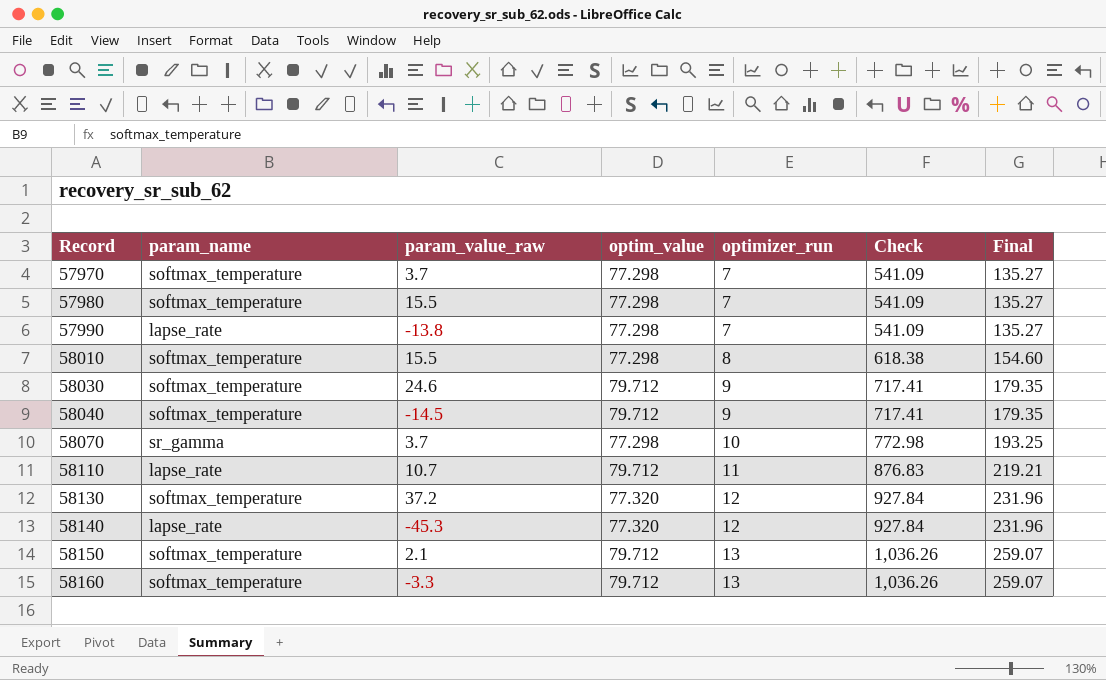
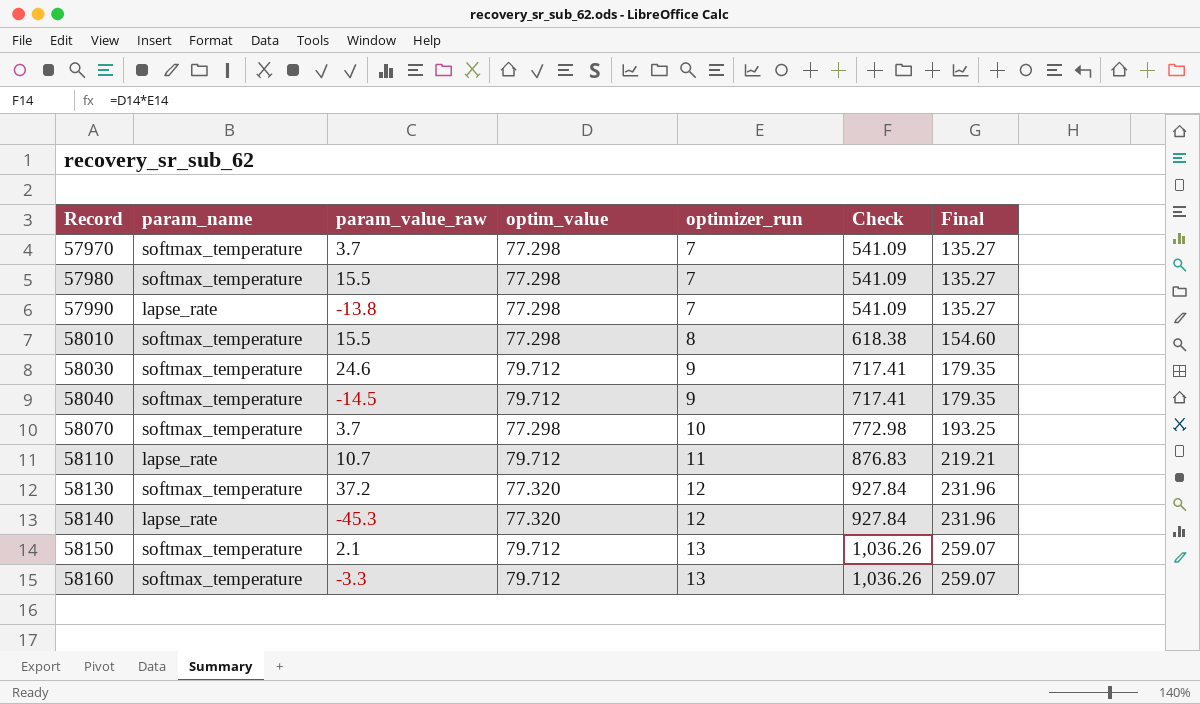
58070 | param_name: sr_gamma -> softmax_temperature

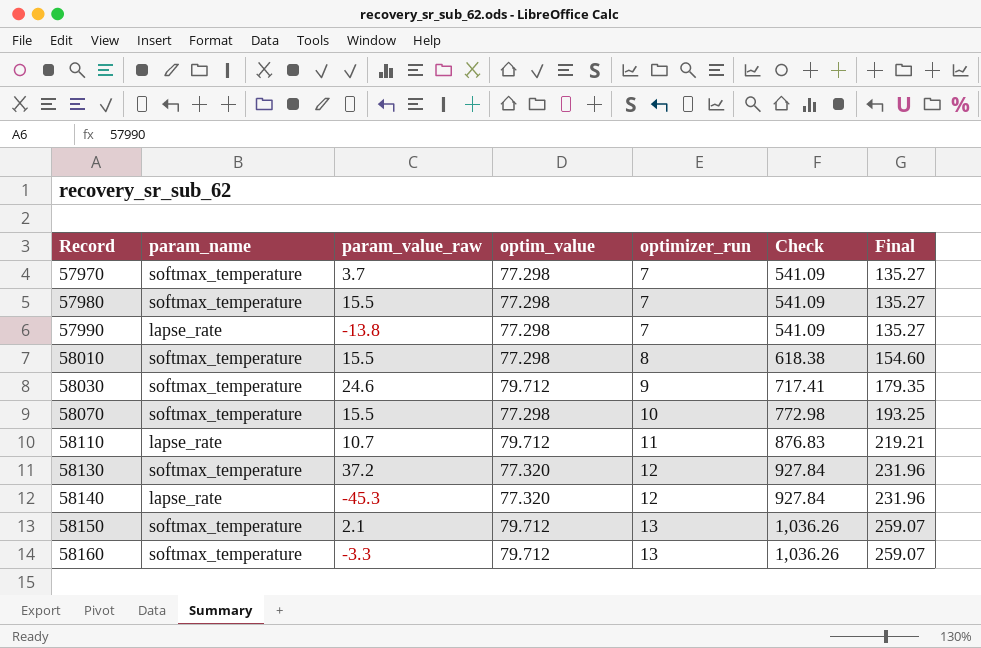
row 58040: softmax_temperature | -14.5 | 79.712 | 9 | 717.41 | 179.35 -> none
58070 | param_value_raw: 3.7 -> 15.5

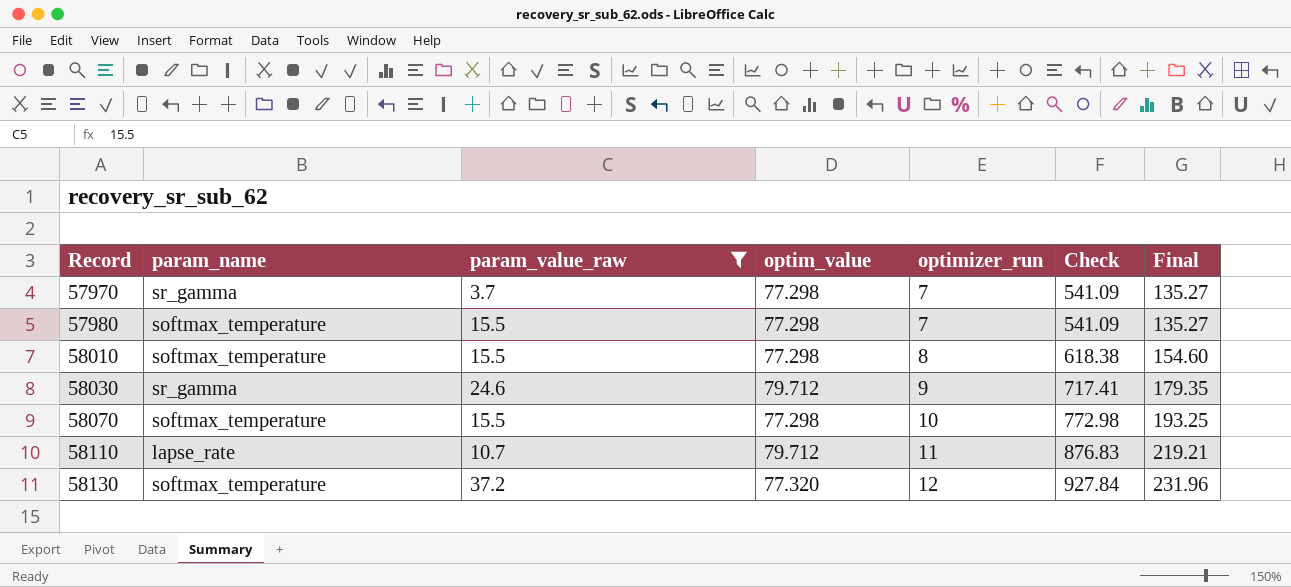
filter: none -> param_value_raw >= 3.7
57970 | param_name: softmax_temperature -> sr_gamma
58030 | param_name: softmax_temperature -> sr_gamma

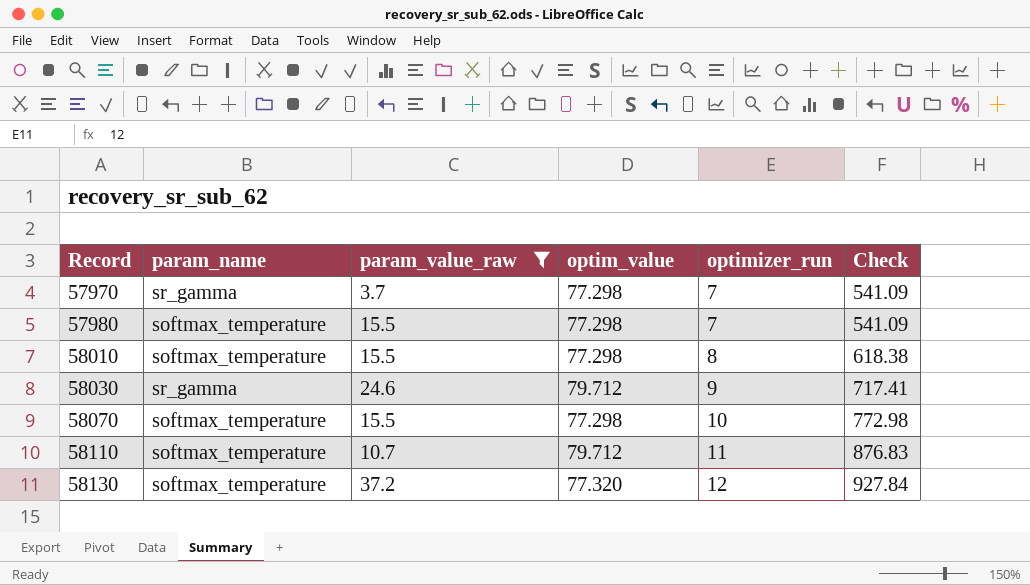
column Final | formula: [Check] * 0.25 -> none
58110 | param_name: lapse_rate -> softmax_temperature

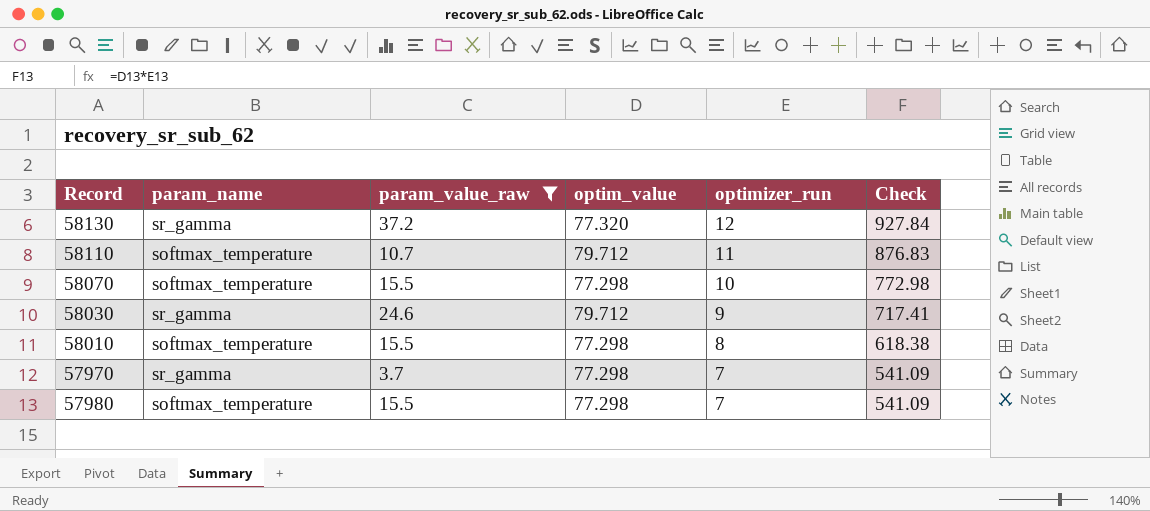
row order: Record ascending -> optimizer_run descending
58130 | param_name: softmax_temperature -> sr_gamma

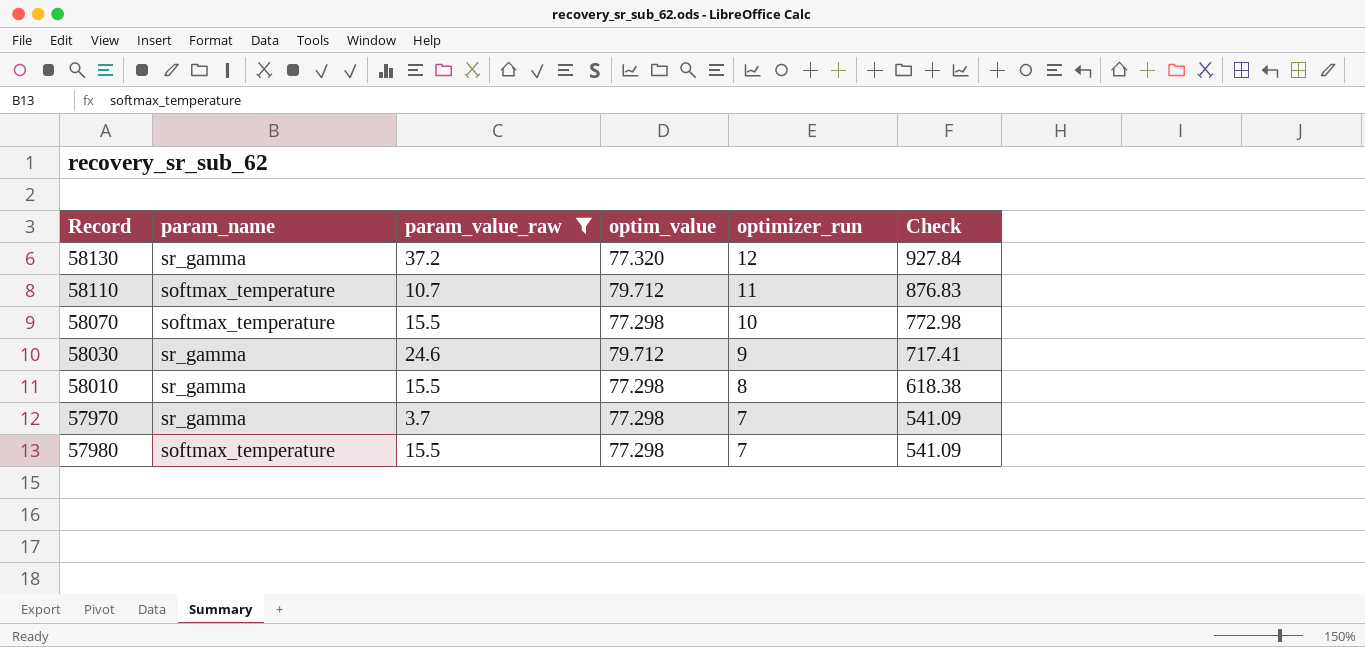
58010 | param_name: softmax_temperature -> sr_gamma

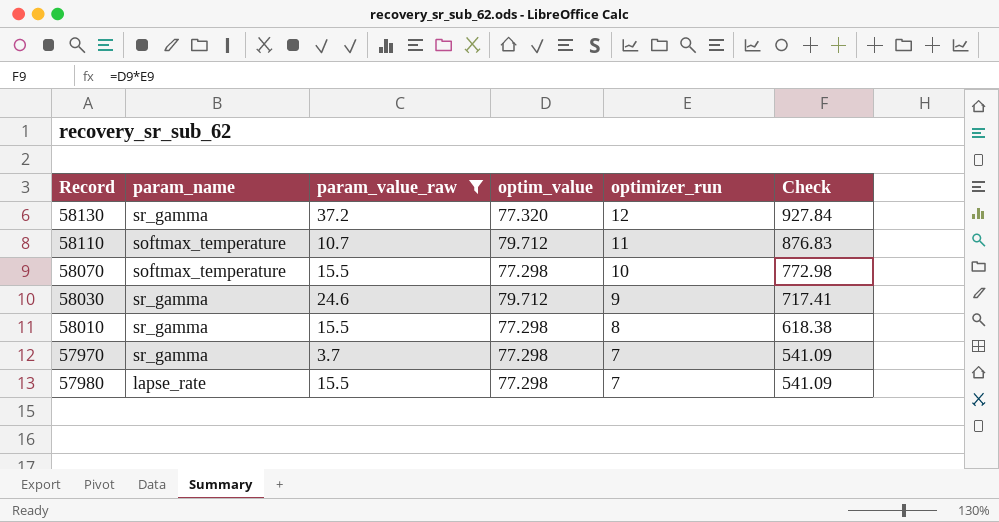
57980 | param_name: softmax_temperature -> lapse_rate

